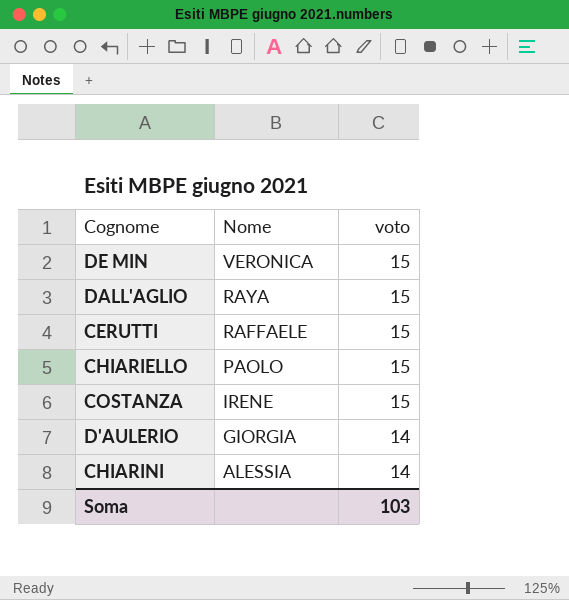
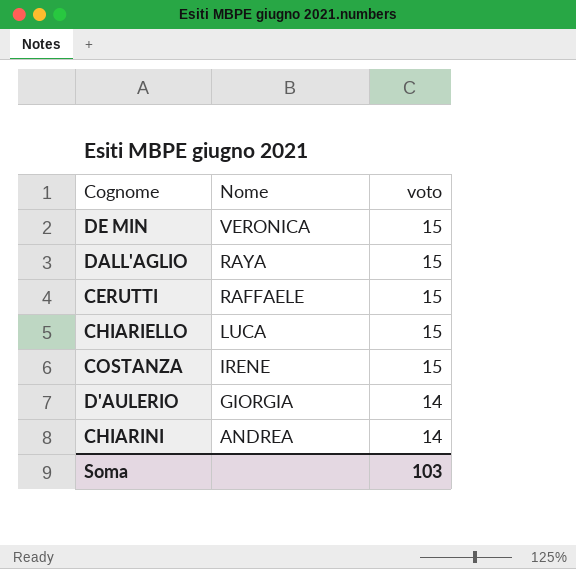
CHIARIELLO | Nome: PAOLO -> LUCA
CHIARINI | Nome: ALESSIA -> ANDREA

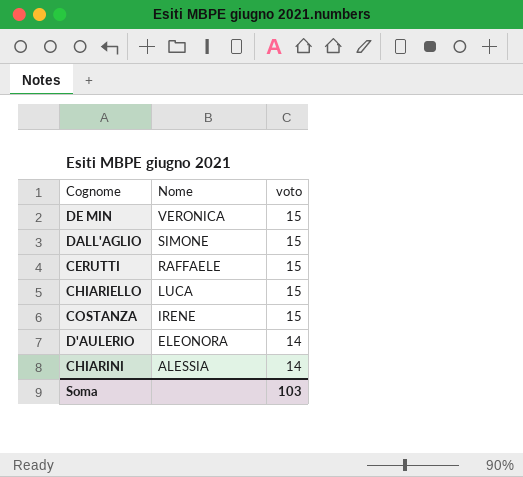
DALL'AGLIO | Nome: RAYA -> SIMONE
D'AULERIO | Nome: GIORGIA -> ELEONORA
CHIARINI | Nome: ANDREA -> ALESSIA

